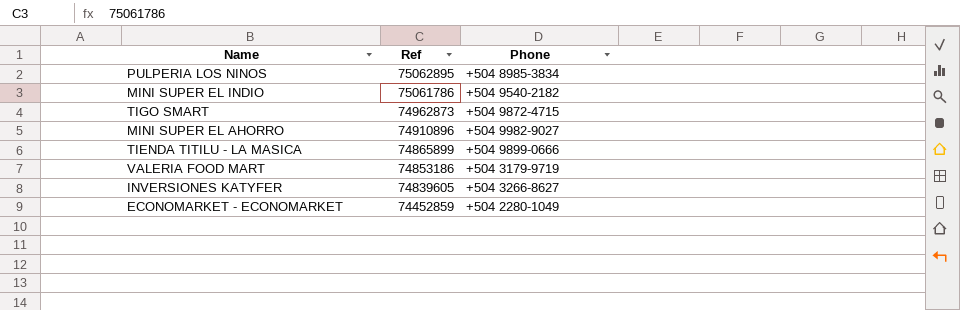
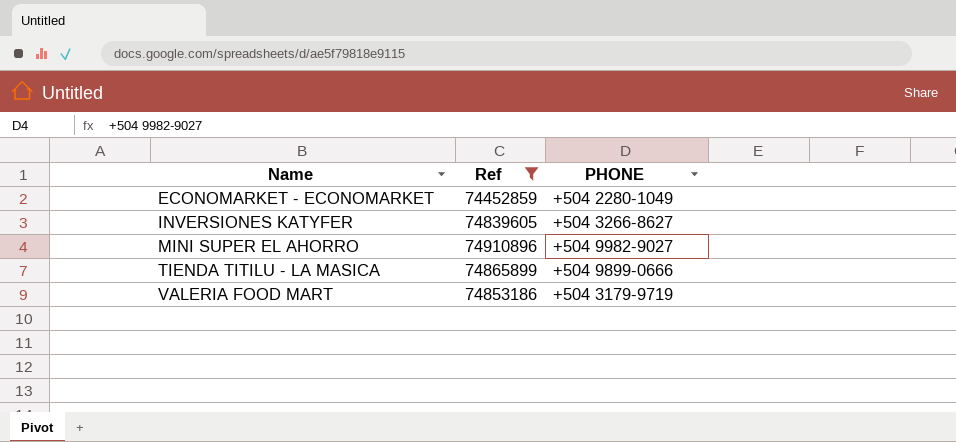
filter: none -> Ref <= 74910896
row order: Ref descending -> Name ascending
column name: Phone -> PHONE

